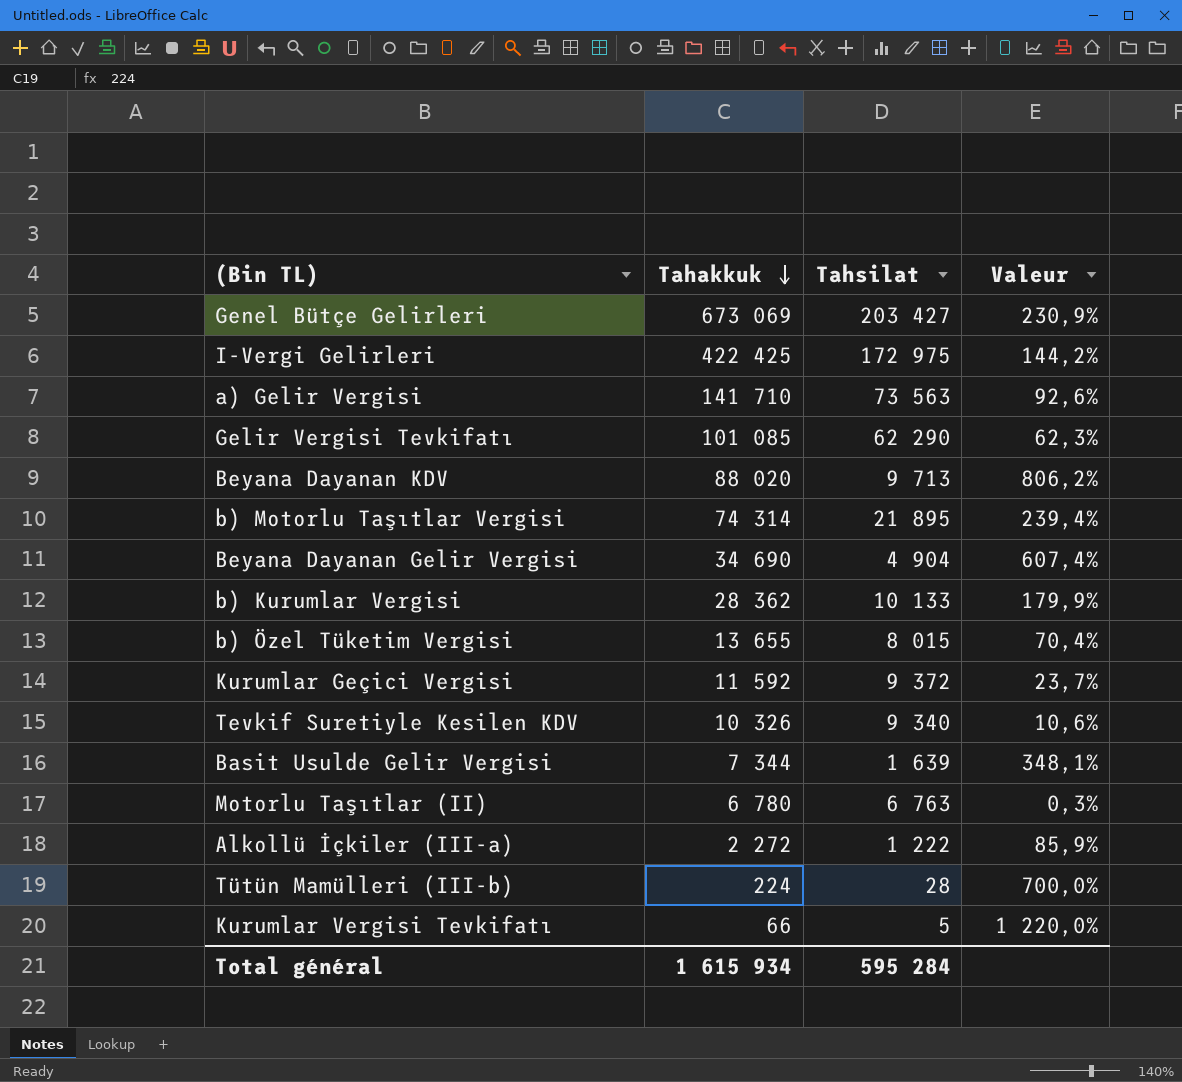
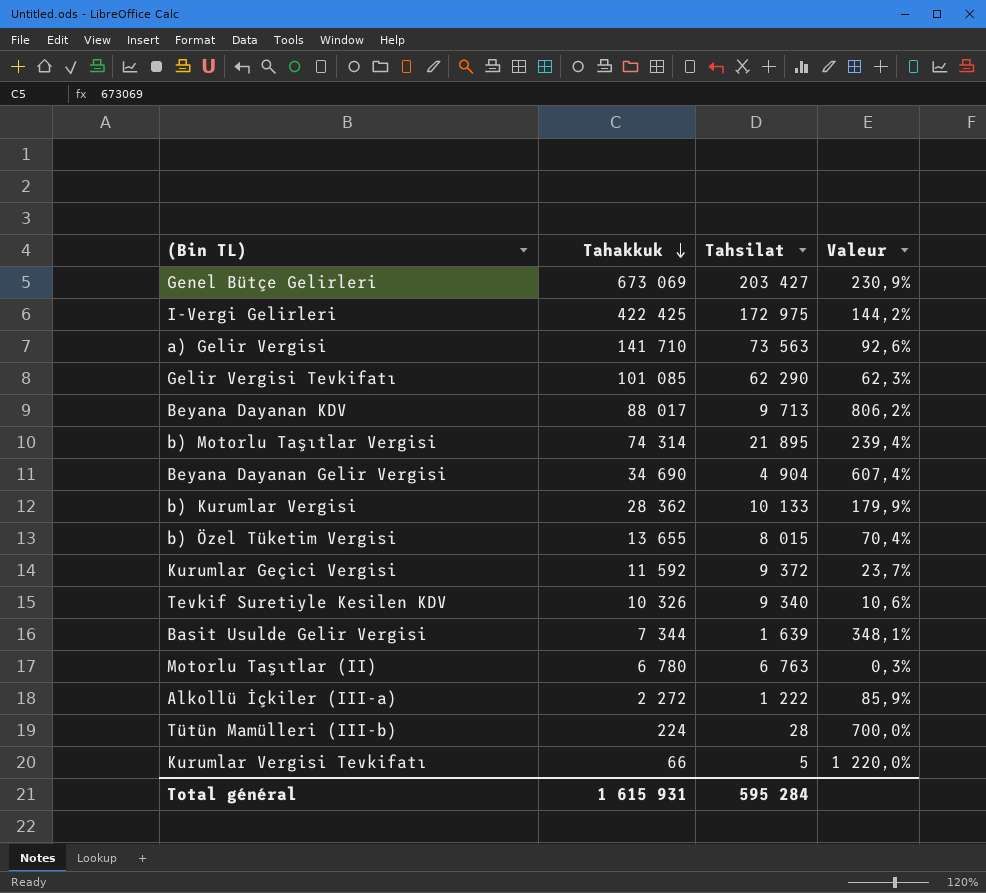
Beyana Dayanan KDV | Tahakkuk: 88 020 -> 88 017
Total général | Tahakkuk: 1 615 934 -> 1 615 931

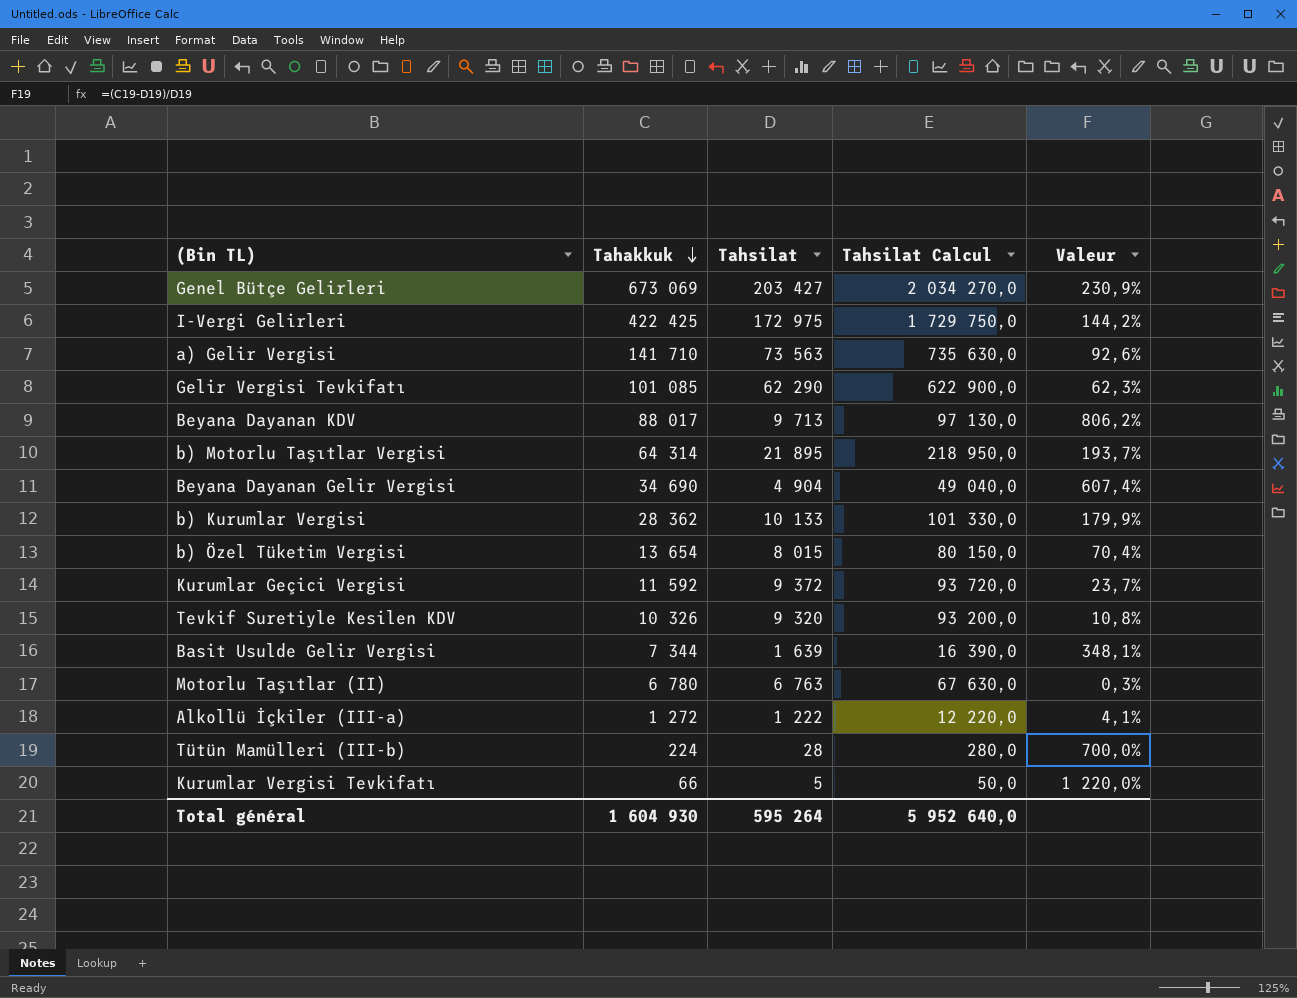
column Tahsilat Calcul | formula: none -> [Tahsilat] * 10
b) Motorlu Taşıtlar Vergisi | Tahakkuk: 74 314 -> 64 314
b) Motorlu Taşıtlar Vergisi | Valeur: 239,4% -> 193,7%
b) Özel Tüketim Vergisi | Tahakkuk: 13 655 -> 13 654
Tevkif Suretiyle Kesilen KDV | Tahsilat: 9 340 -> 9 320
Tevkif Suretiyle Kesilen KDV | Valeur: 10,6% -> 10,8%
Alkollü İçkiler (III-a) | Tahakkuk: 2 272 -> 1 272
Alkollü İçkiler (III-a) | Valeur: 85,9% -> 4,1%
Total général | Tahakkuk: 1 615 931 -> 1 604 930
Total général | Tahsilat: 595 284 -> 595 264

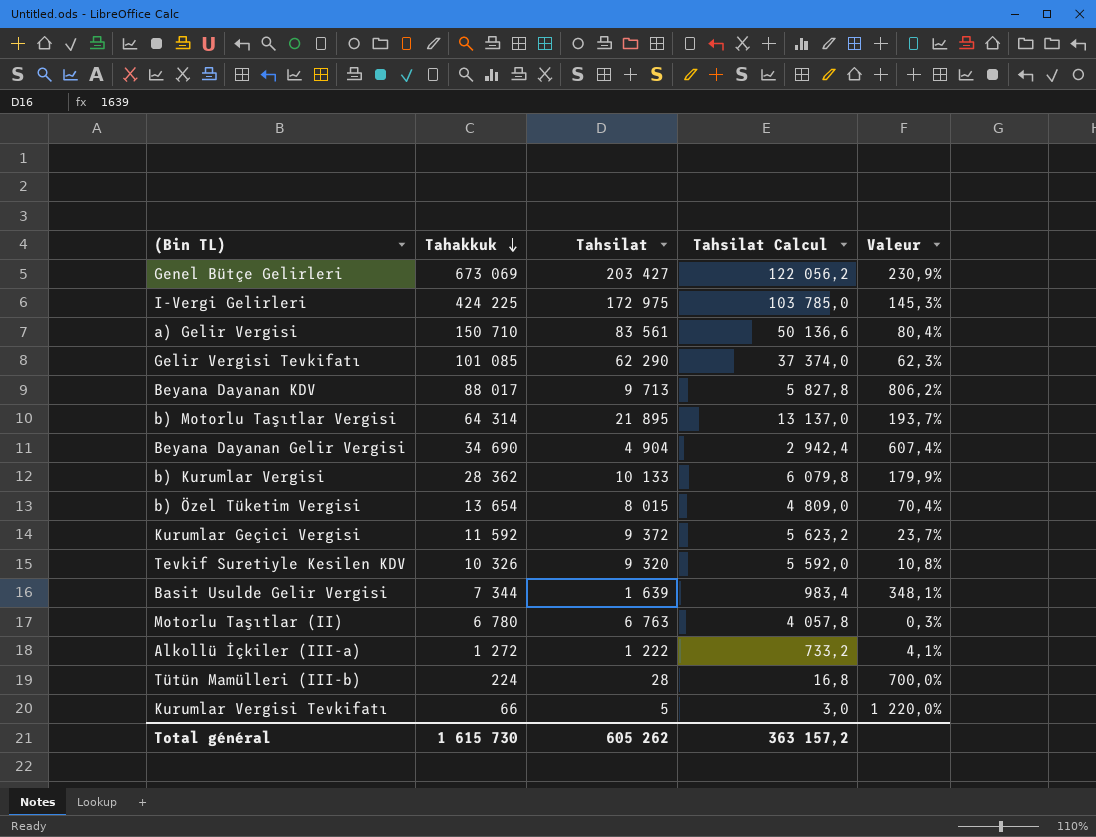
column Tahsilat Calcul | formula: [Tahsilat] * 10 -> [Tahsilat] * 0,6
I-Vergi Gelirleri | Tahakkuk: 422 425 -> 424 225
I-Vergi Gelirleri | Valeur: 144,2% -> 145,3%
a) Gelir Vergisi | Tahakkuk: 141 710 -> 150 710
a) Gelir Vergisi | Tahsilat: 73 563 -> 83 561
a) Gelir Vergisi | Valeur: 92,6% -> 80,4%
Total général | Tahakkuk: 1 604 930 -> 1 615 730
Total général | Tahsilat: 595 264 -> 605 262
Total général | Tahsilat Calcul: 5 952 640,0 -> 363 157,2

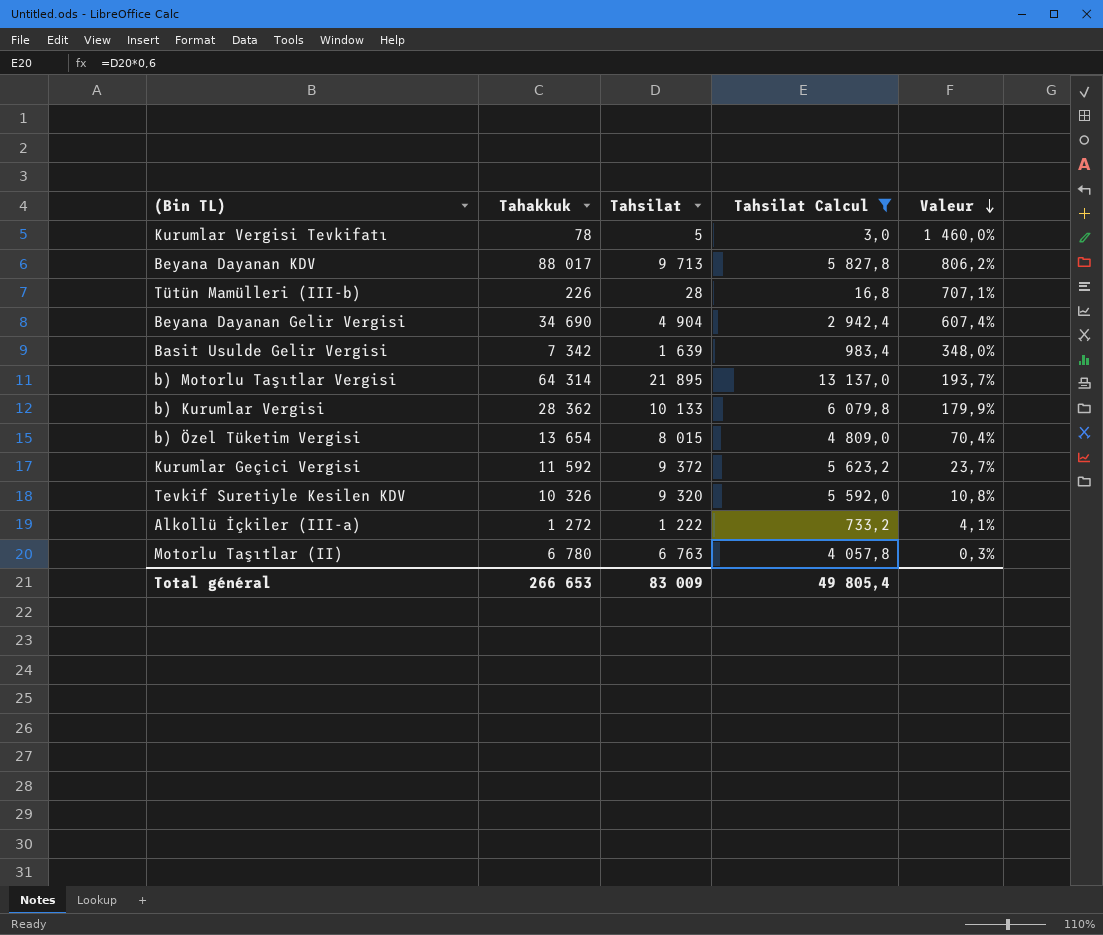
filter: none -> Tahsilat Calcul <= 13 137,0
row order: Tahakkuk descending -> Valeur descending
Kurumlar Vergisi Tevkifatı | Tahakkuk: 66 -> 78
Kurumlar Vergisi Tevkifatı | Valeur: 1 220,0% -> 1 460,0%
Tütün Mamülleri (III-b) | Tahakkuk: 224 -> 226
Tütün Mamülleri (III-b) | Valeur: 700,0% -> 707,1%
Basit Usulde Gelir Vergisi | Tahakkuk: 7 344 -> 7 342
Basit Usulde Gelir Vergisi | Valeur: 348,1% -> 348,0%
Total général | Tahakkuk: 1 615 730 -> 266 653
Total général | Tahsilat: 605 262 -> 83 009
Total général | Tahsilat Calcul: 363 157,2 -> 49 805,4

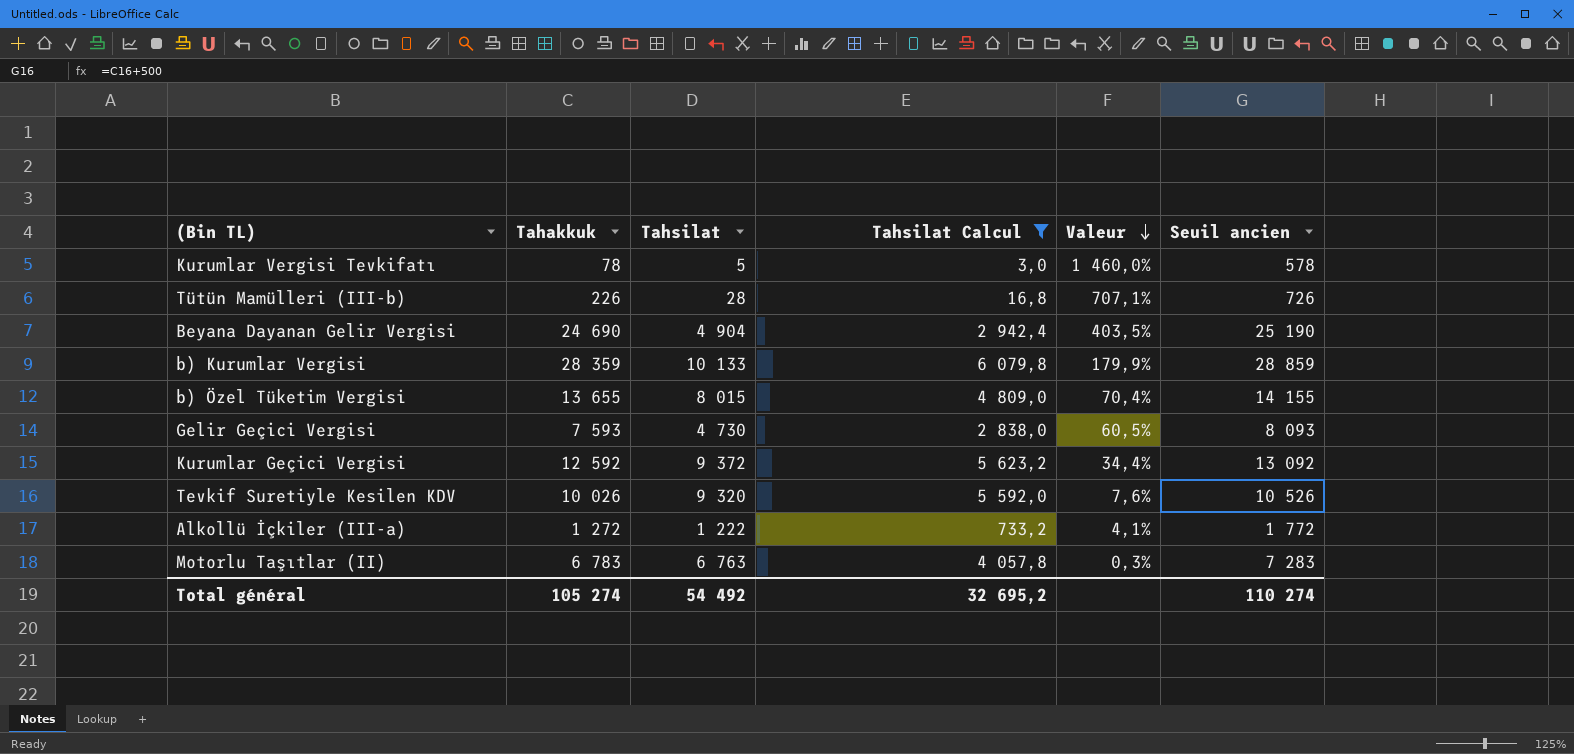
column Seuil ancien | formula: none -> [Tahakkuk] + 500
row Beyana Dayanan KDV: 88 017 | 9 713 | 5 827,8 | 806,2% -> none
row Basit Usulde Gelir Vergisi: 7 342 | 1 639 | 983,4 | 348,0% -> none
row b) Motorlu Taşıtlar Vergisi: 64 314 | 21 895 | 13 137,0 | 193,7% -> none
Beyana Dayanan Gelir Vergisi | Tahakkuk: 34 690 -> 24 690
Beyana Dayanan Gelir Vergisi | Valeur: 607,4% -> 403,5%
b) Kurumlar Vergisi | Tahakkuk: 28 362 -> 28 359
b) Özel Tüketim Vergisi | Tahakkuk: 13 654 -> 13 655
row Gelir Geçici Vergisi: none -> 7 593 | 4 730 | 2 838,0 | 60,5% | 8 093
Kurumlar Geçici Vergisi | Tahakkuk: 11 592 -> 12 592
Kurumlar Geçici Vergisi | Valeur: 23,7% -> 34,4%
Tevkif Suretiyle Kesilen KDV | Tahakkuk: 10 326 -> 10 026
Tevkif Suretiyle Kesilen KDV | Valeur: 10,8% -> 7,6%
Motorlu Taşıtlar (II) | Tahakkuk: 6 780 -> 6 783
Total général | Tahakkuk: 266 653 -> 105 274
Total général | Tahsilat: 83 009 -> 54 492
Total général | Tahsilat Calcul: 49 805,4 -> 32 695,2

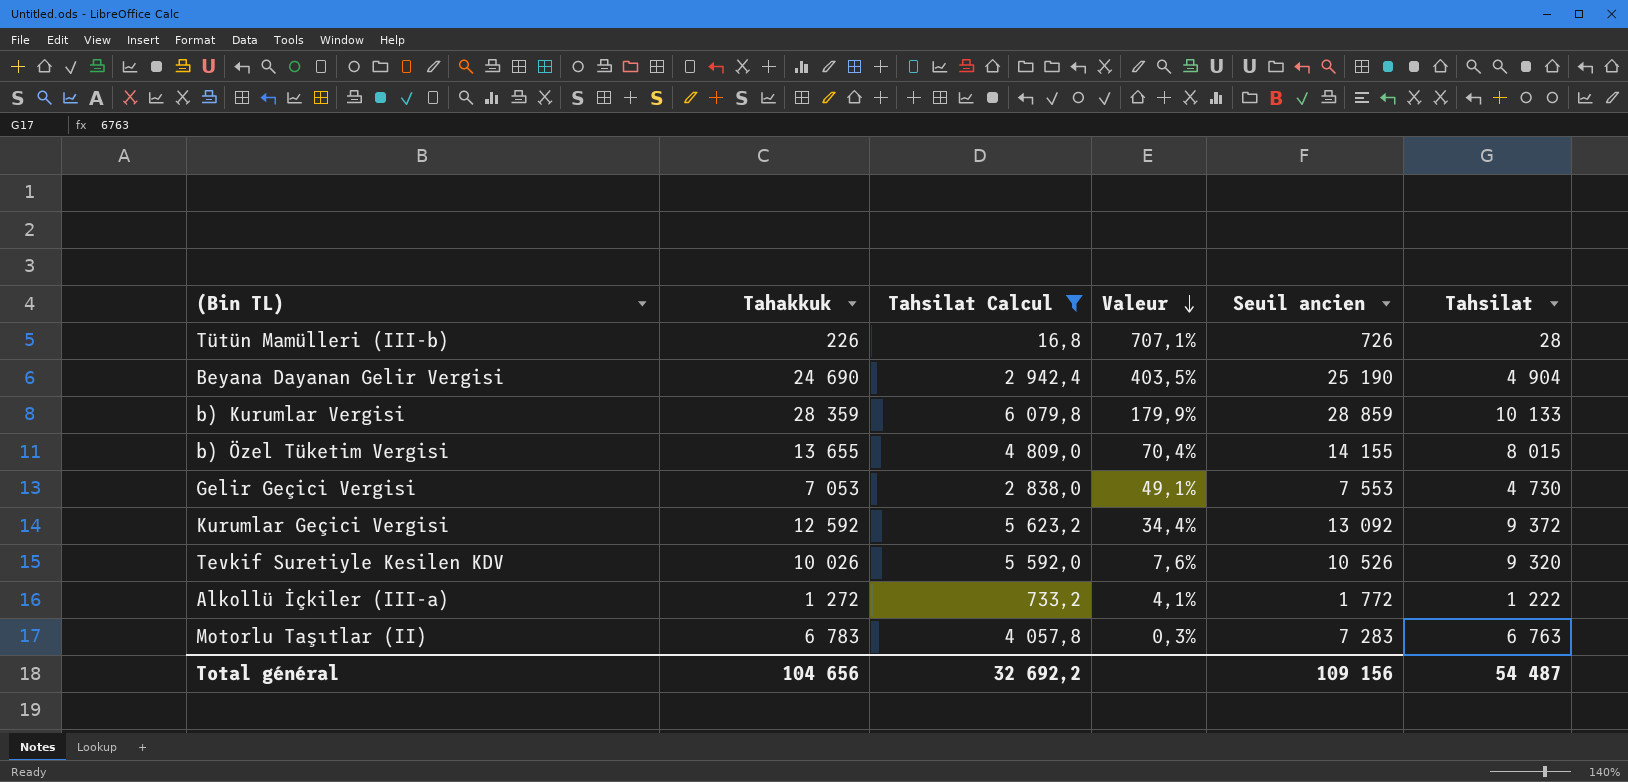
column Tahsilat | position: 3 -> 6
row Kurumlar Vergisi Tevkifatı: 78 | 5 | 3,0 | 1 460,0% | 578 -> none
Gelir Geçici Vergisi | Tahakkuk: 7 593 -> 7 053
Gelir Geçici Vergisi | Valeur: 60,5% -> 49,1%
Gelir Geçici Vergisi | Seuil ancien: 8 093 -> 7 553
Total général | Tahakkuk: 105 274 -> 104 656
Total général | Tahsilat Calcul: 32 695,2 -> 32 692,2
Total général | Seuil ancien: 110 274 -> 109 156
Total général | Tahsilat: 54 492 -> 54 487

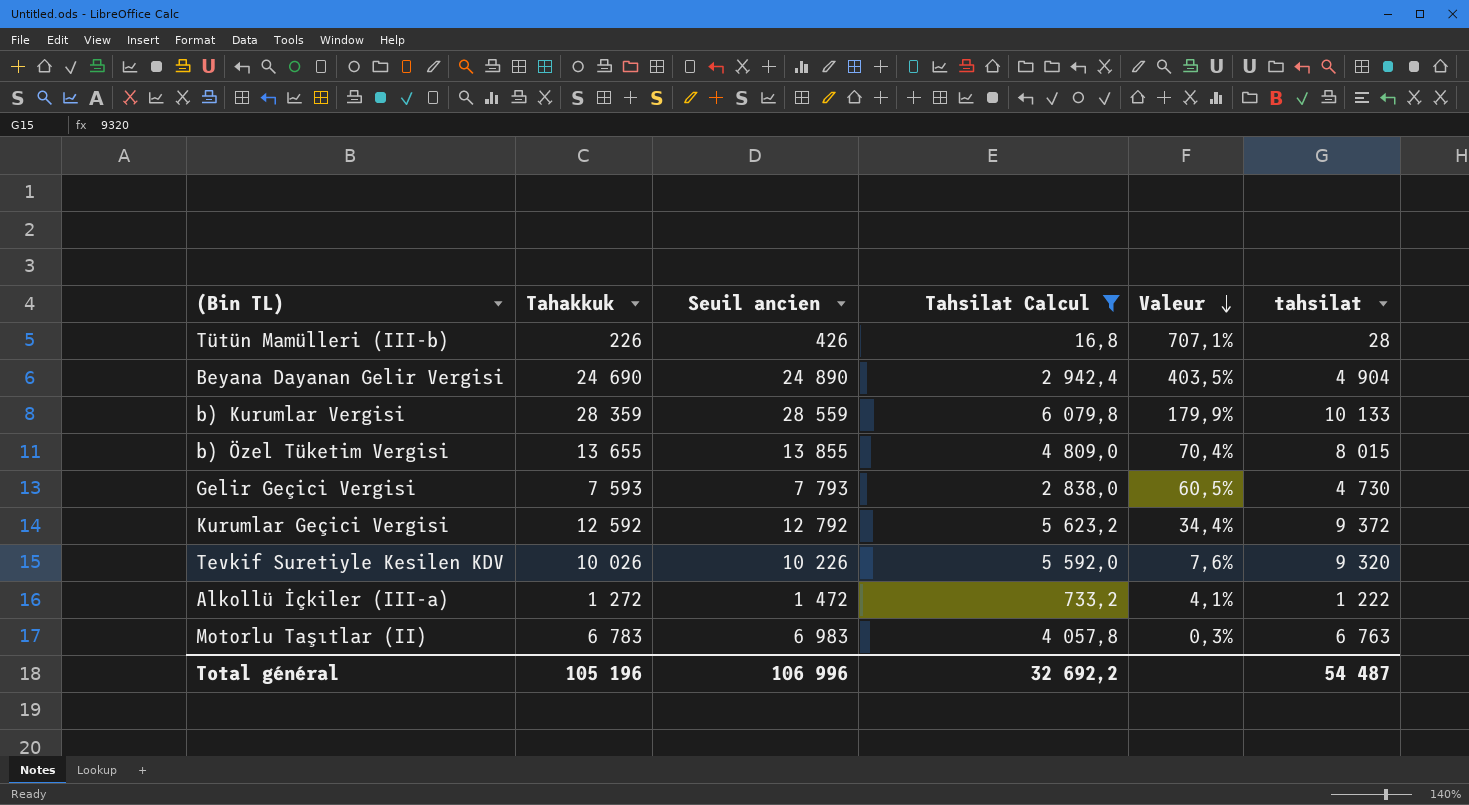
column Seuil ancien | formula: [Tahakkuk] + 500 -> [Tahakkuk] + 200
column Seuil ancien | position: 5 -> 3
column name: Tahsilat -> tahsilat
Gelir Geçici Vergisi | Tahakkuk: 7 053 -> 7 593
Gelir Geçici Vergisi | Valeur: 49,1% -> 60,5%
Total général | Tahakkuk: 104 656 -> 105 196
Total général | Seuil ancien: 109 156 -> 106 996

